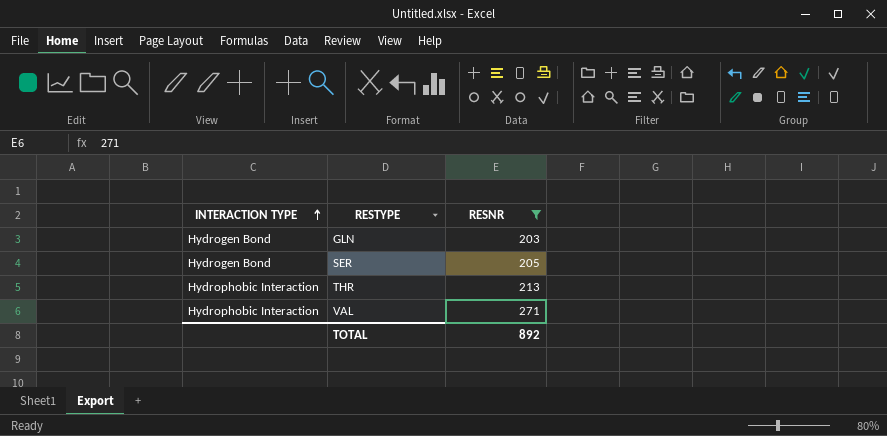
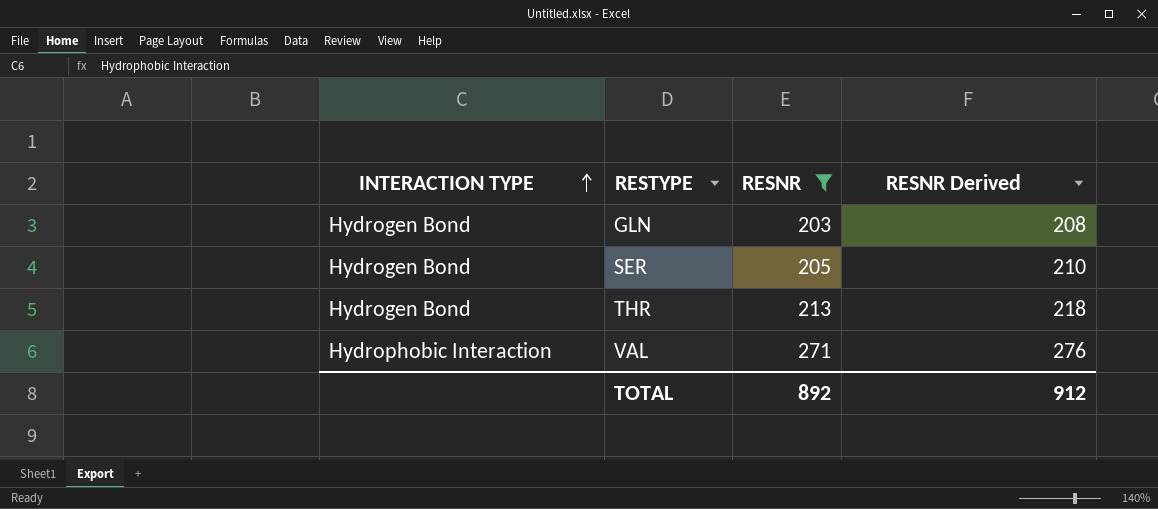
column RESNR Derived | formula: none -> [RESNR] + 5
THR | INTERACTION TYPE: Hydrophobic Interaction -> Hydrogen Bond

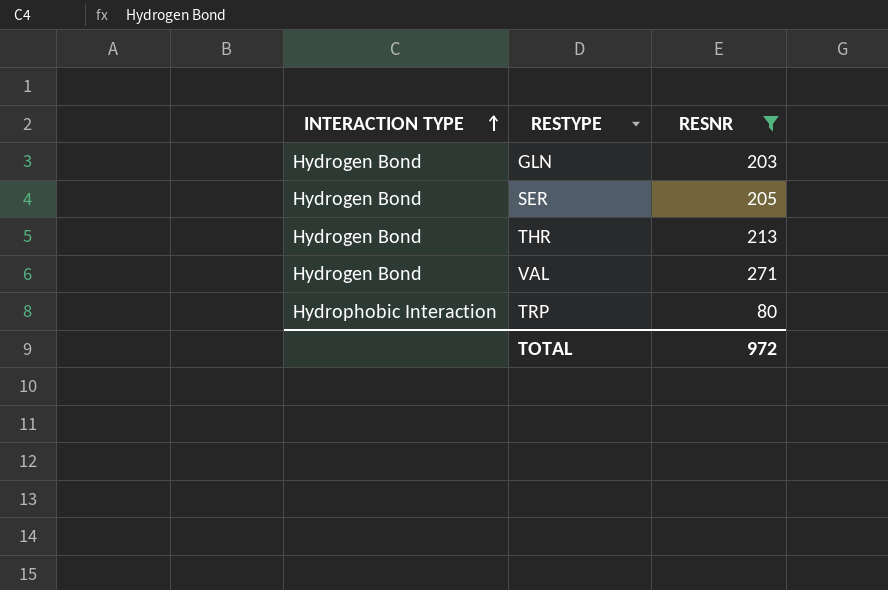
column RESNR Derived | formula: [RESNR] + 5 -> none
VAL | INTERACTION TYPE: Hydrophobic Interaction -> Hydrogen Bond
row TRP: none -> Hydrophobic Interaction | 80
TOTAL | RESNR: 892 -> 972

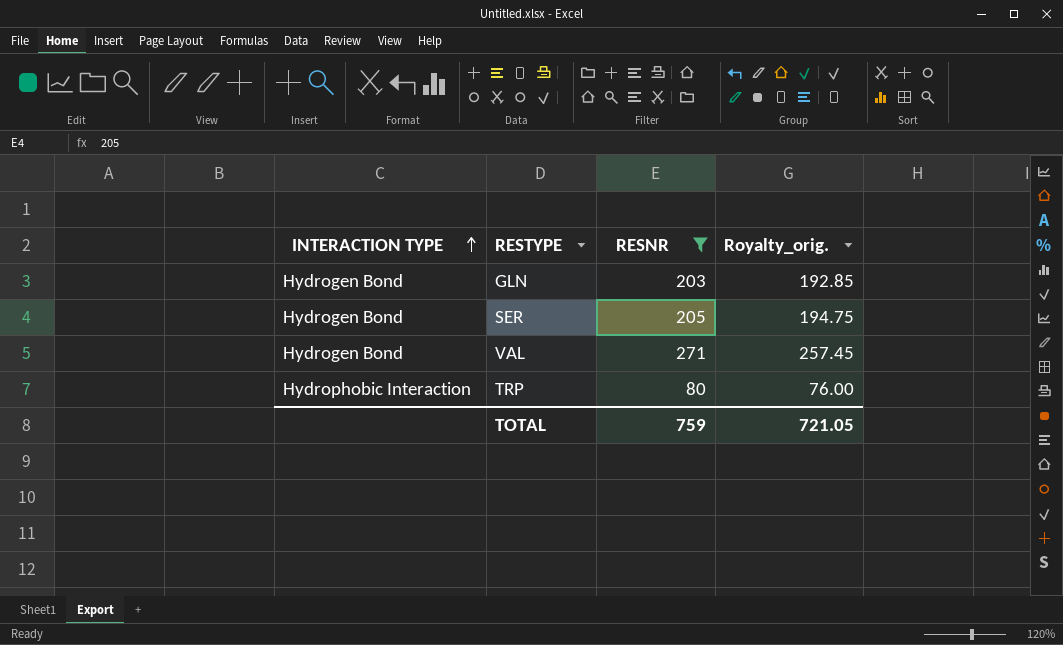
column Royalty_orig. | formula: none -> [RESNR] * 0.95
row THR: Hydrogen Bond | 213 -> none
TOTAL | RESNR: 972 -> 759

